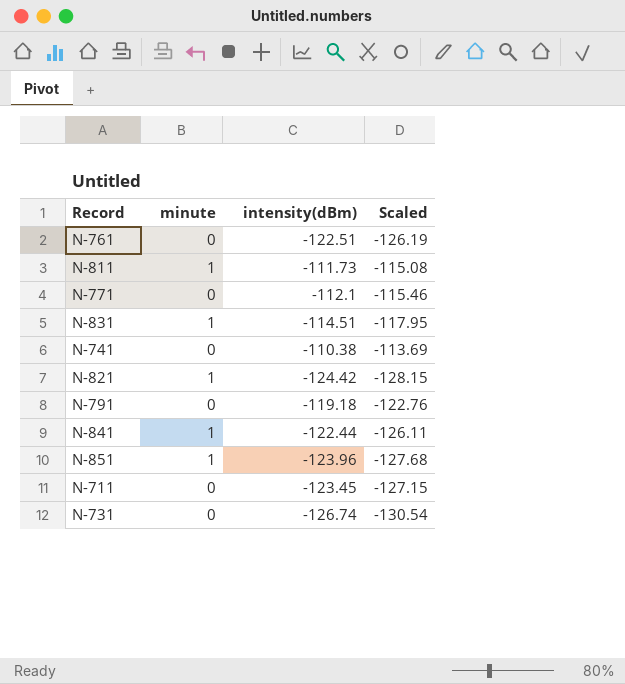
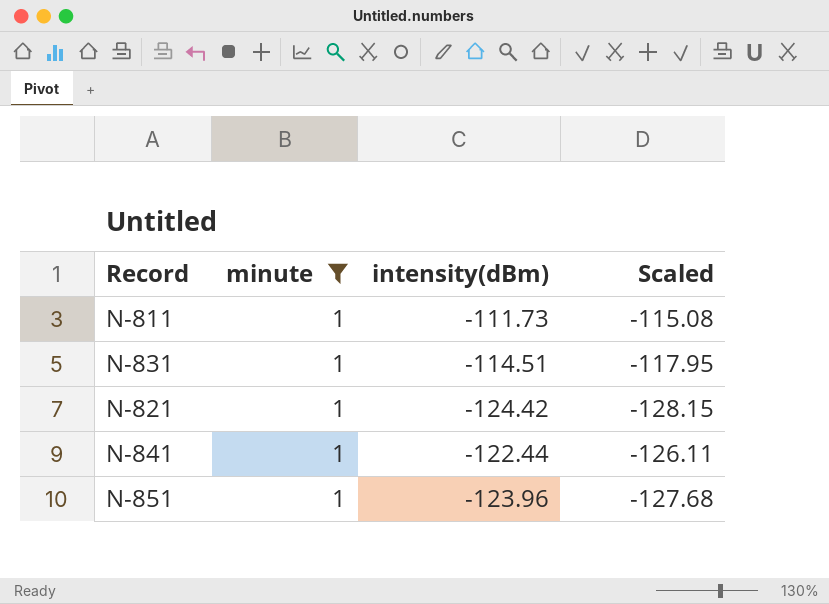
filter: none -> minute = 1

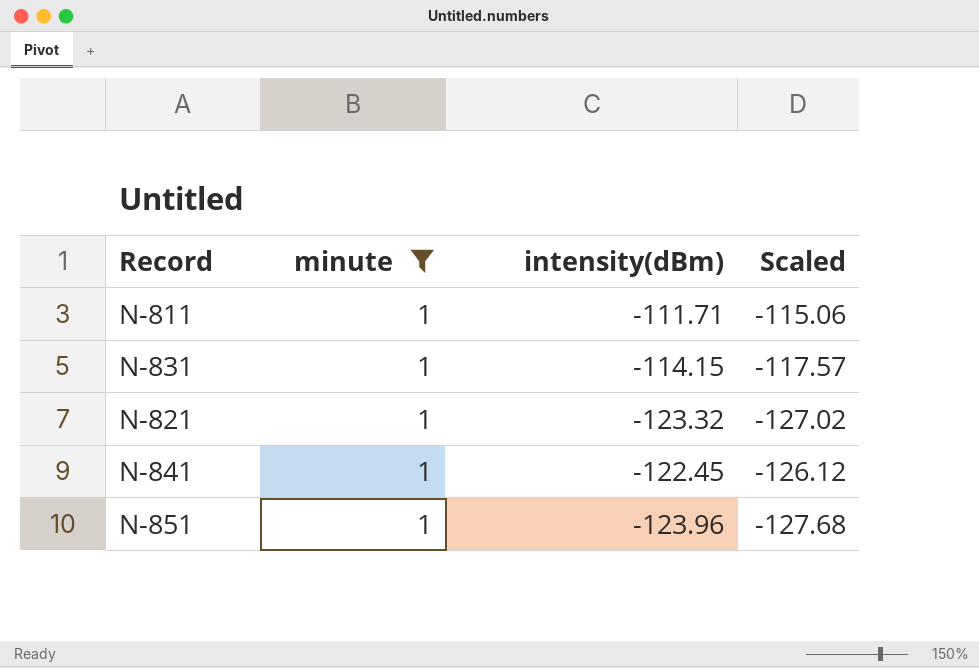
N-811 | intensity(dBm): -111.73 -> -111.71
N-811 | Scaled: -115.08 -> -115.06
N-831 | intensity(dBm): -114.51 -> -114.15
N-831 | Scaled: -117.95 -> -117.57
N-821 | intensity(dBm): -124.42 -> -123.32
N-821 | Scaled: -128.15 -> -127.02
N-841 | intensity(dBm): -122.44 -> -122.45
N-841 | Scaled: -126.11 -> -126.12

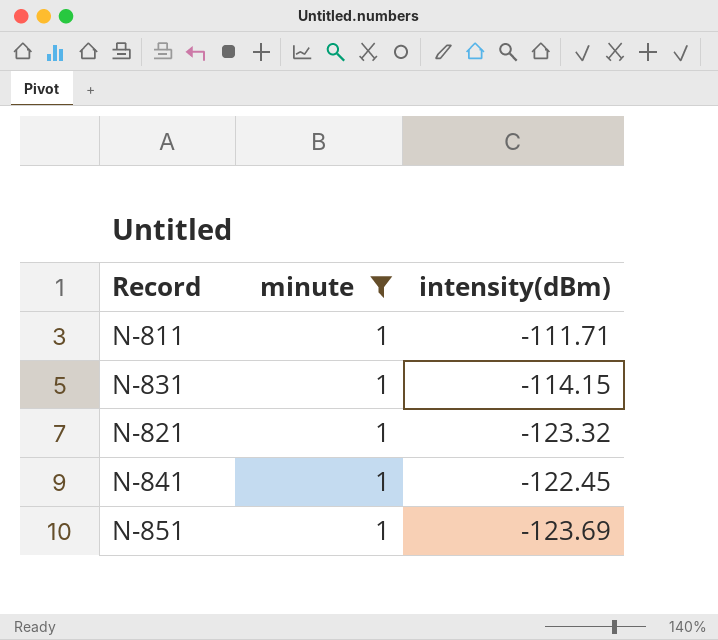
column Scaled | formula: [intensity(dBm)] * 1.03 -> none
N-851 | intensity(dBm): -123.96 -> -123.69

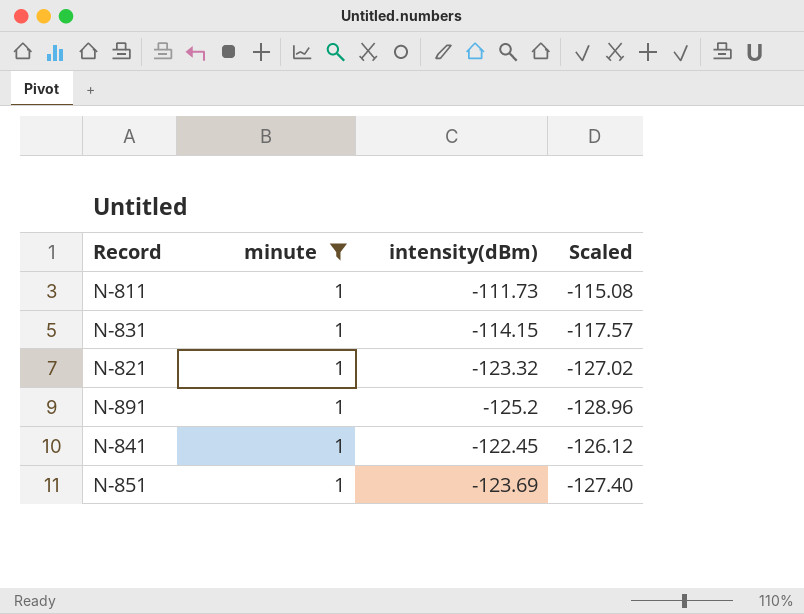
column Scaled | formula: none -> [intensity(dBm)] * 1.03
N-811 | intensity(dBm): -111.71 -> -111.73
row N-891: none -> 1 | -125.2 | -128.96

